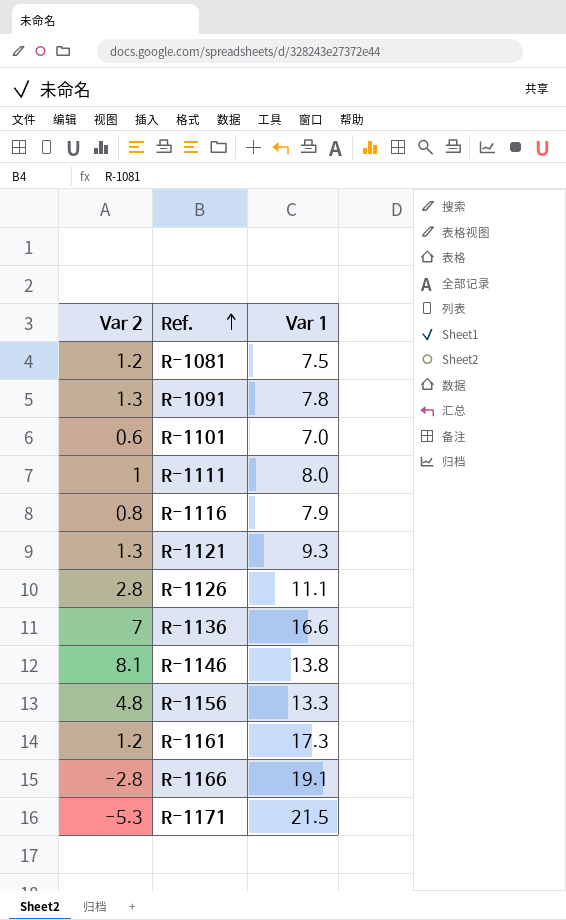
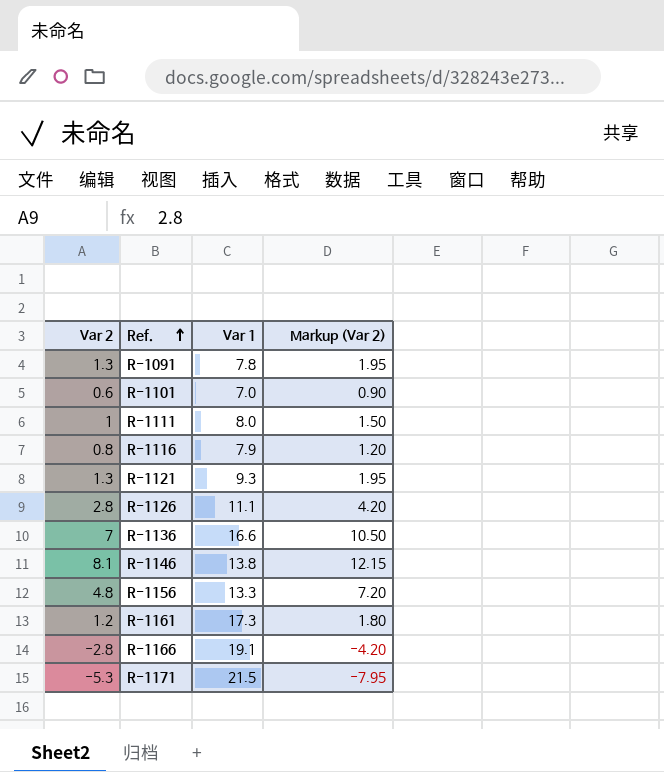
column Markup (Var 2) | formula: none -> [Var 2] * 1.5
row R-1081: 1.2 | 7.5 -> none

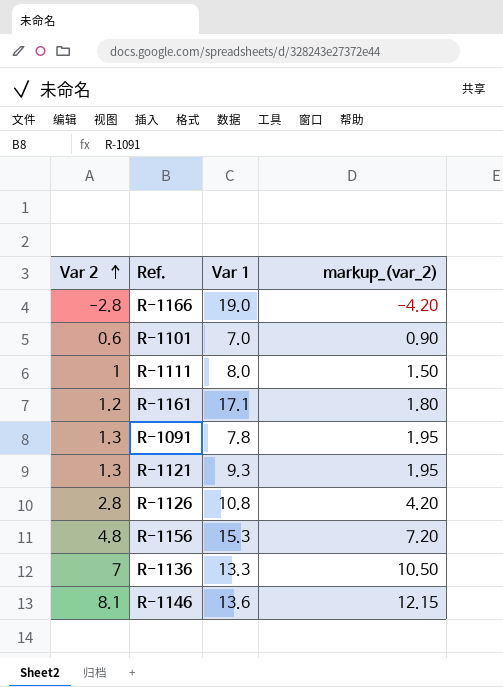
row order: Ref. ascending -> Var 2 ascending
column name: Markup (Var 2) -> markup_(var_2)
row R-1116: 0.8 | 7.9 | 1.20 -> none
row R-1171: -5.3 | 21.5 | -7.95 -> none
R-1166 | Var 1: 19.1 -> 19.0
R-1161 | Var 1: 17.3 -> 17.1
R-1126 | Var 1: 11.1 -> 10.8
R-1156 | Var 1: 13.3 -> 15.3
R-1136 | Var 1: 16.6 -> 13.3
R-1146 | Var 1: 13.8 -> 13.6

